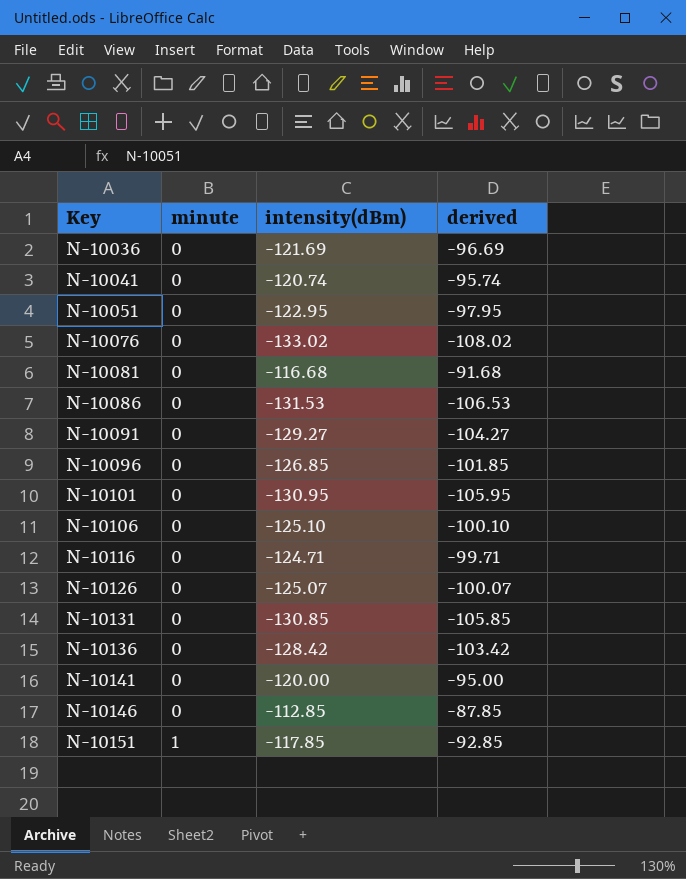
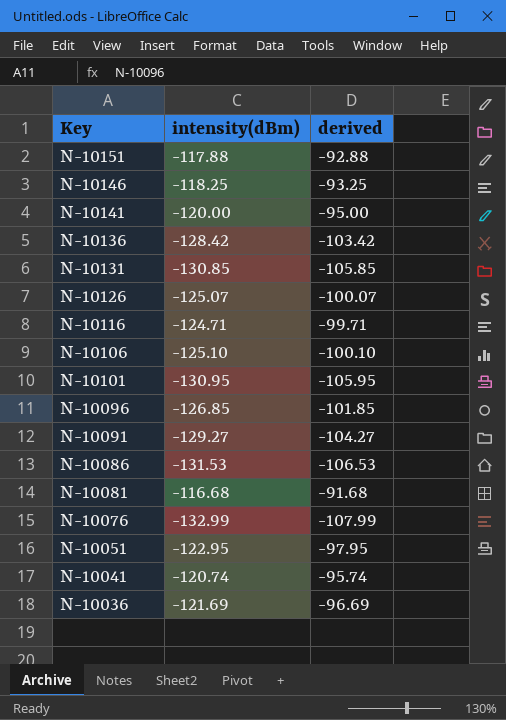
row order: Key ascending -> Key descending
column minute | position: 2 -> none
N-10151 | intensity(dBm): -117.85 -> -117.88
N-10151 | derived: -92.85 -> -92.88
N-10146 | intensity(dBm): -112.85 -> -118.25
N-10146 | derived: -87.85 -> -93.25
N-10076 | intensity(dBm): -133.02 -> -132.99
N-10076 | derived: -108.02 -> -107.99

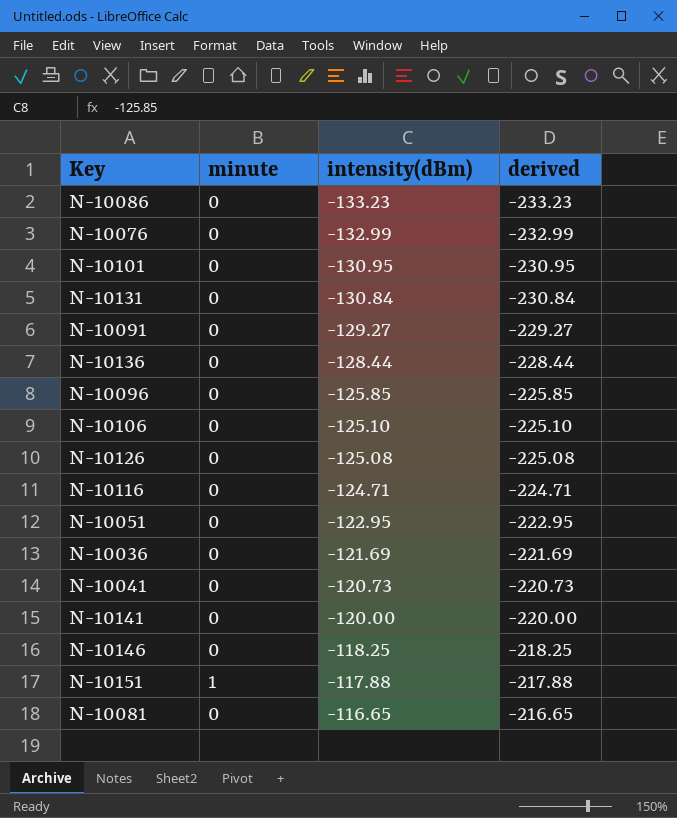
row order: Key descending -> intensity(dBm) ascending
column minute | position: none -> 2
column derived | formula: [intensity(dBm)] + 25 -> [intensity(dBm)] - 100
N-10086 | intensity(dBm): -131.53 -> -133.23
N-10131 | intensity(dBm): -130.85 -> -130.84
N-10136 | intensity(dBm): -128.42 -> -128.44
N-10096 | intensity(dBm): -126.85 -> -125.85
N-10126 | intensity(dBm): -125.07 -> -125.08
N-10041 | intensity(dBm): -120.74 -> -120.73
N-10081 | intensity(dBm): -116.68 -> -116.65

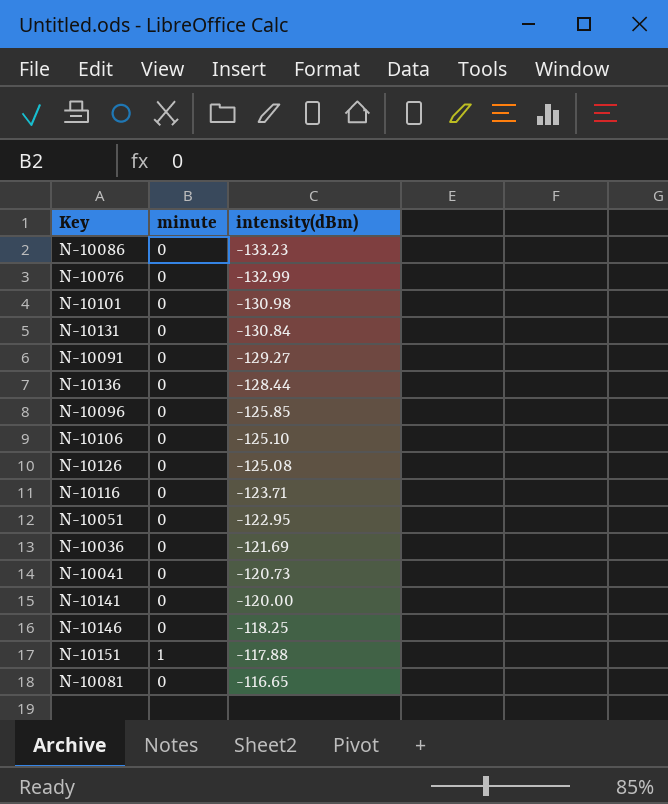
column derived | formula: [intensity(dBm)] - 100 -> none
N-10101 | intensity(dBm): -130.95 -> -130.98
N-10116 | intensity(dBm): -124.71 -> -123.71

